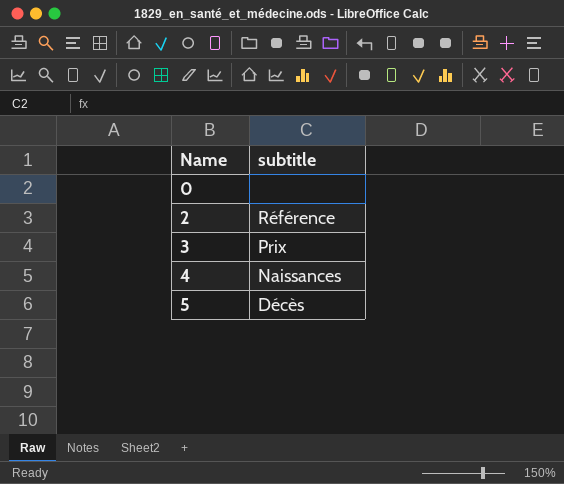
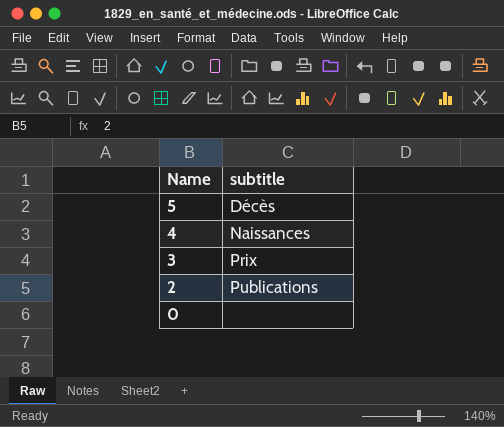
row order: Name ascending -> Name descending
2 | subtitle: Référence -> Publications

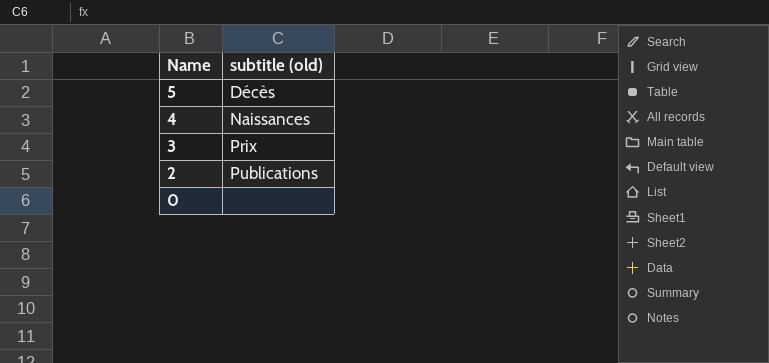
column name: subtitle -> subtitle (old)

